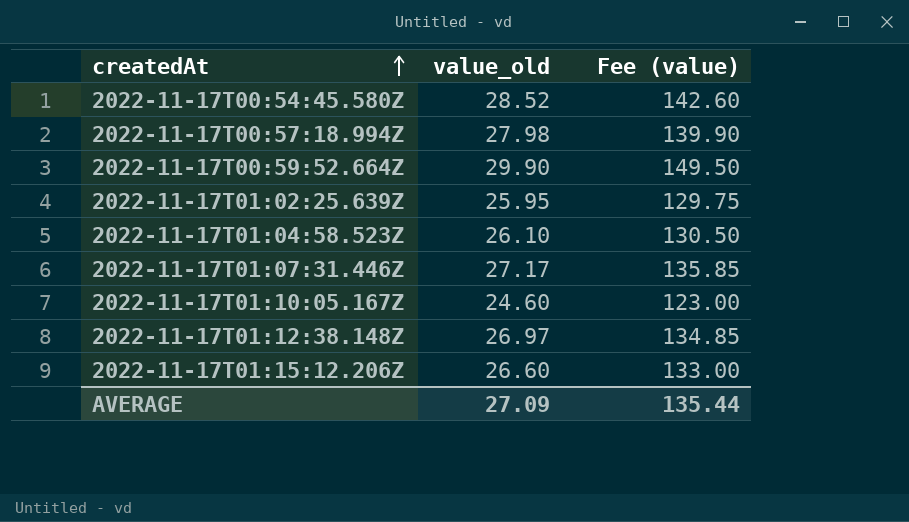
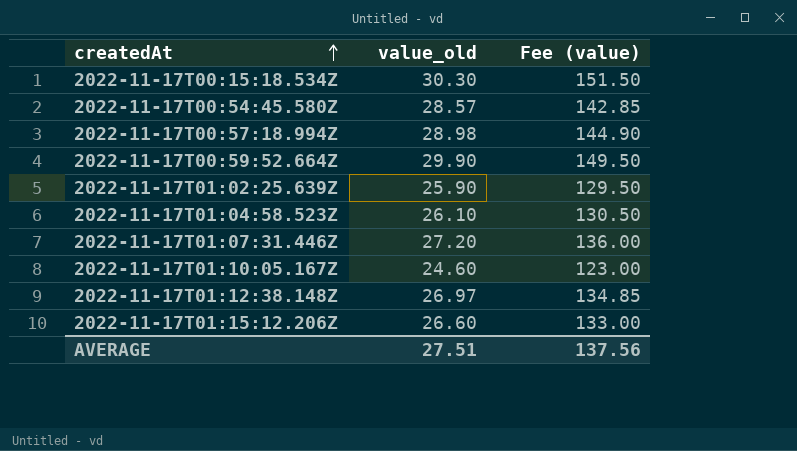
row 2022-11-17T00:15:18.534Z: none -> 30.30 | 151.50
2022-11-17T00:54:45.580Z | value_old: 28.52 -> 28.57
2022-11-17T00:54:45.580Z | Fee (value): 142.60 -> 142.85
2022-11-17T00:57:18.994Z | value_old: 27.98 -> 28.98
2022-11-17T00:57:18.994Z | Fee (value): 139.90 -> 144.90
2022-11-17T01:02:25.639Z | value_old: 25.95 -> 25.90
2022-11-17T01:02:25.639Z | Fee (value): 129.75 -> 129.50
2022-11-17T01:07:31.446Z | value_old: 27.17 -> 27.20
2022-11-17T01:07:31.446Z | Fee (value): 135.85 -> 136.00
AVERAGE | value_old: 27.09 -> 27.51
AVERAGE | Fee (value): 135.44 -> 137.56

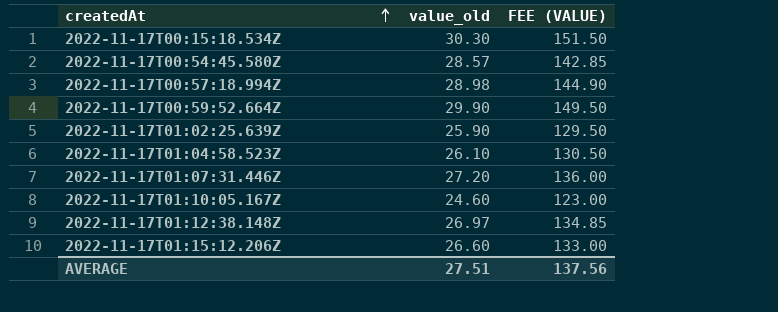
column name: Fee (value) -> FEE (VALUE)

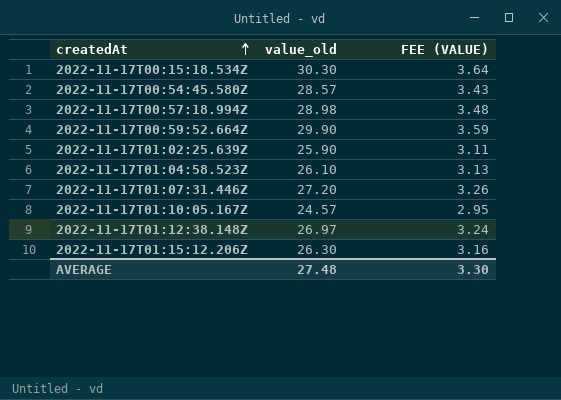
column FEE (VALUE) | formula: [value_old] * 5 -> [value_old] * 0.12
2022-11-17T01:10:05.167Z | value_old: 24.60 -> 24.57
2022-11-17T01:15:12.206Z | value_old: 26.60 -> 26.30
AVERAGE | value_old: 27.51 -> 27.48
AVERAGE | FEE (VALUE): 137.56 -> 3.30

